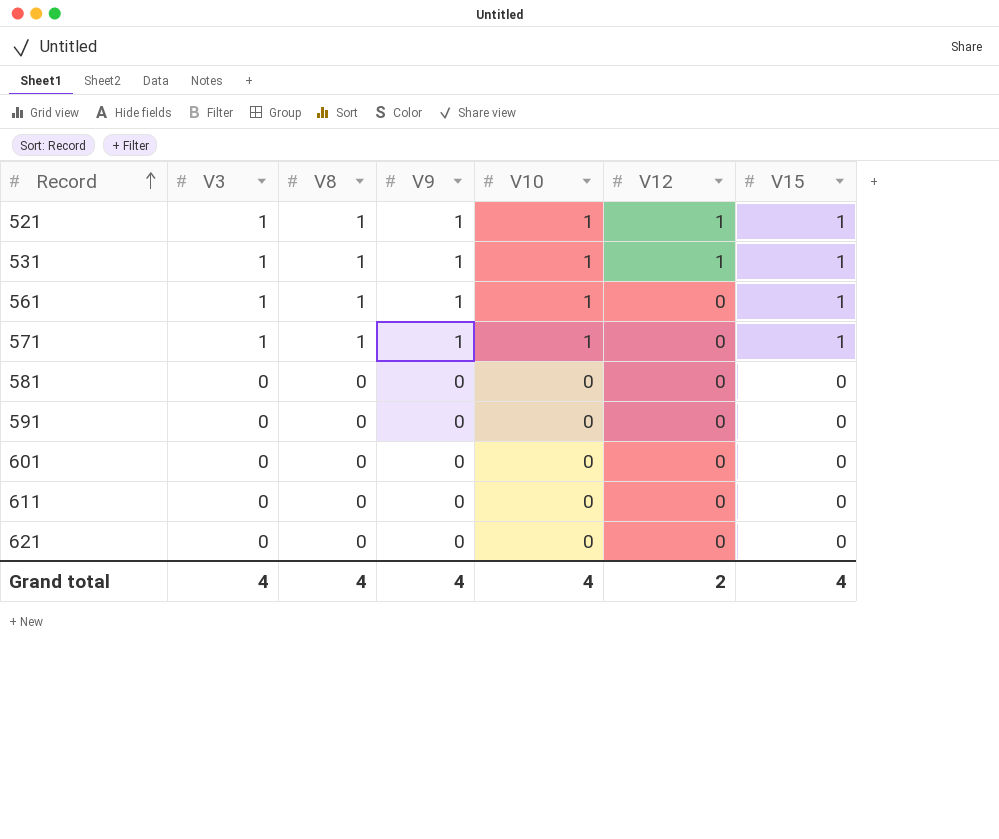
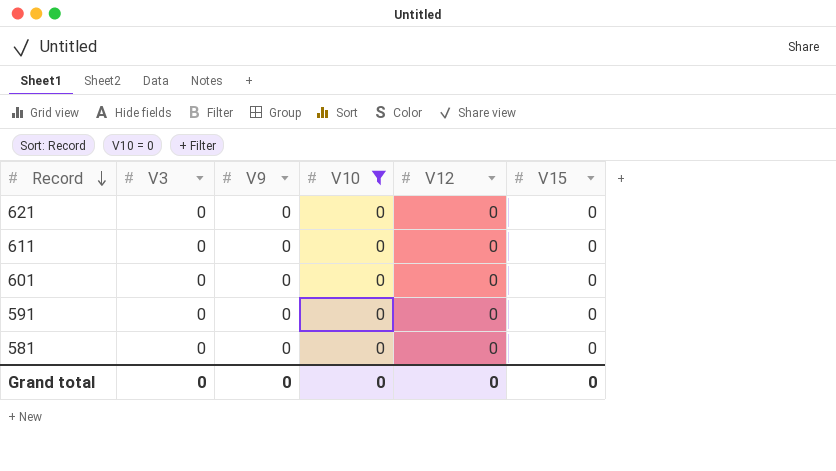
filter: none -> V10 = 0
row order: Record ascending -> Record descending
column V8 | position: 3 -> none
Grand total | V3: 4 -> 0
Grand total | V9: 4 -> 0
Grand total | V10: 4 -> 0
Grand total | V12: 2 -> 0
Grand total | V15: 4 -> 0

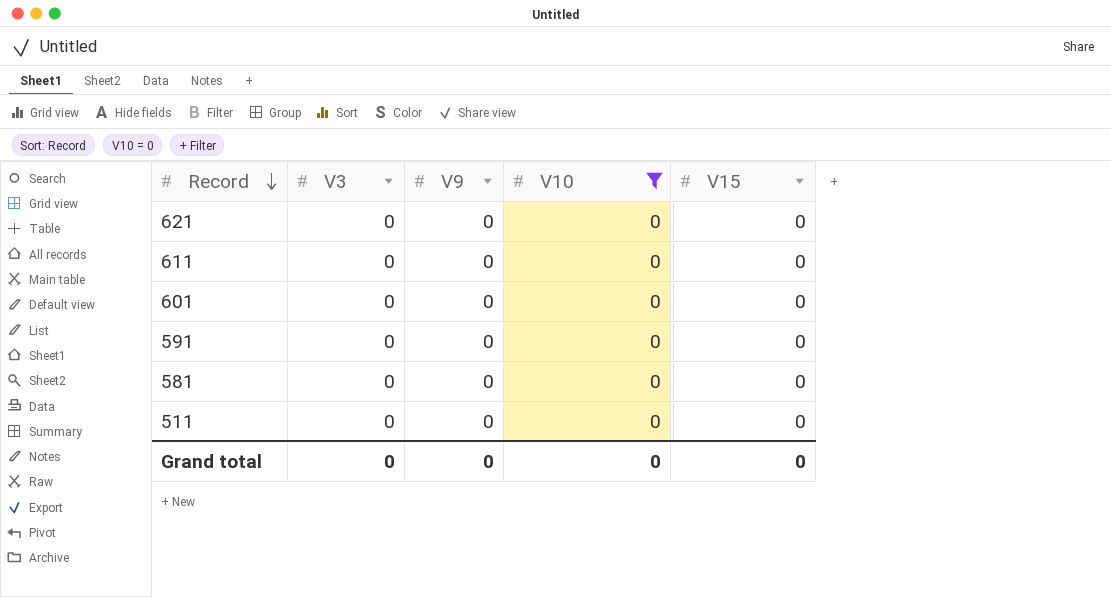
column V12 | position: 5 -> none
row 511: none -> 0 | 0 | 0 | 0

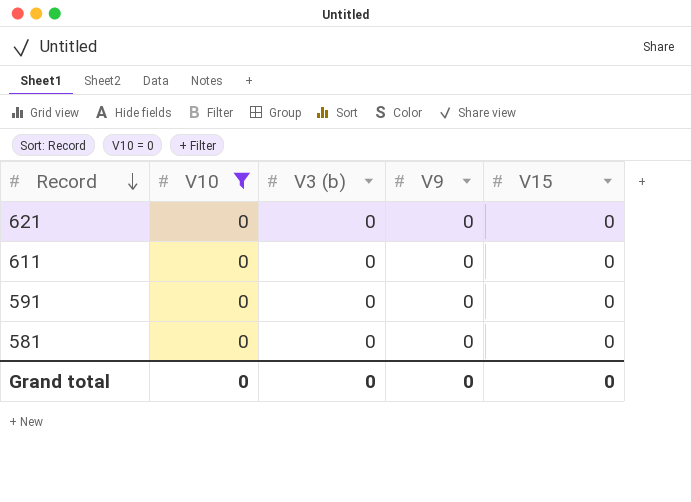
column V10 | position: 4 -> 2
column name: V3 -> V3 (b)
row 601: 0 | 0 | 0 | 0 -> none
row 511: 0 | 0 | 0 | 0 -> none

